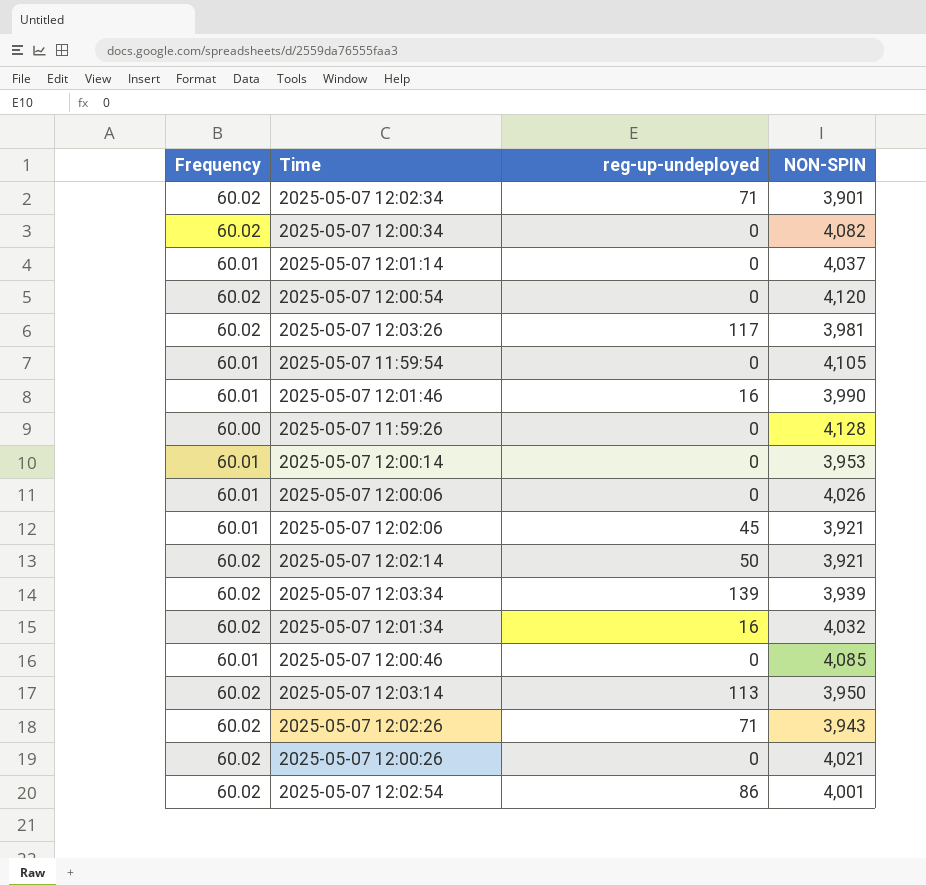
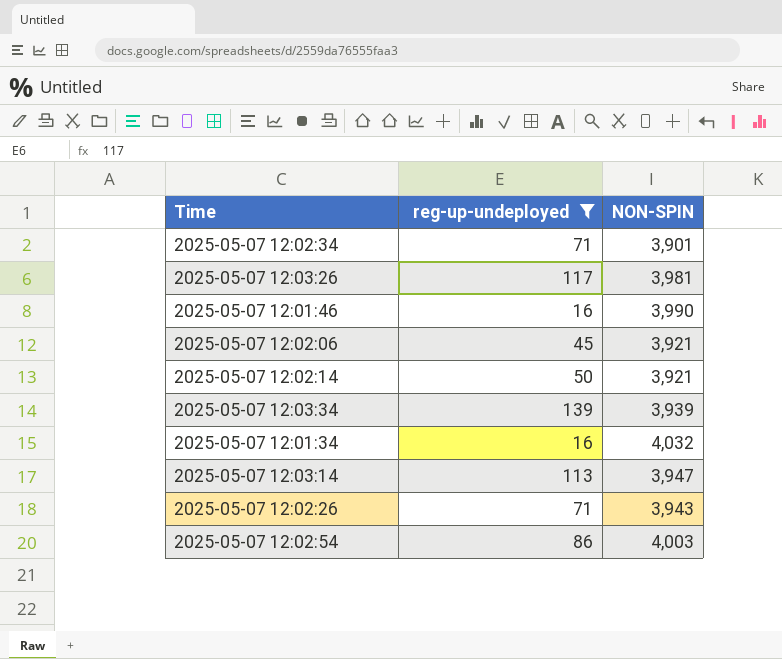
filter: none -> reg-up-undeployed != 0
column Frequency | position: 1 -> none
2025-05-07 12:03:14 | NON-SPIN: 3,950 -> 3,947
2025-05-07 12:02:54 | NON-SPIN: 4,001 -> 4,003

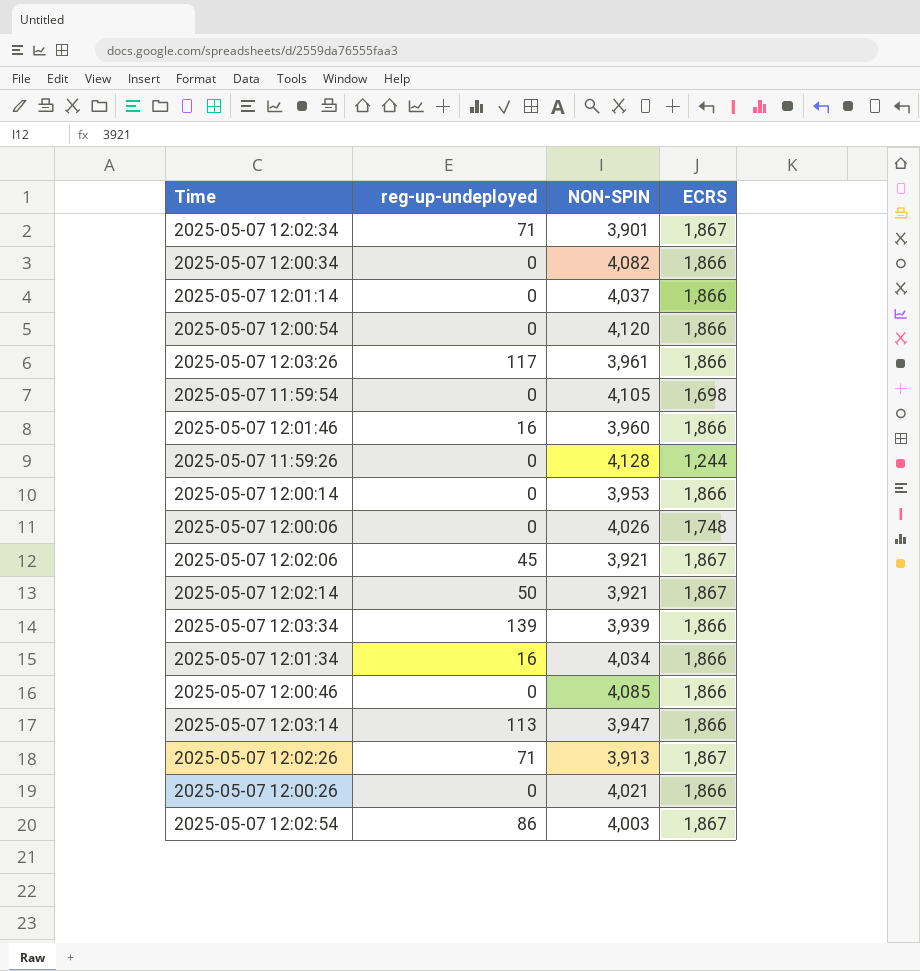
filter: reg-up-undeployed != 0 -> none
column ECRS | position: none -> 4
2025-05-07 12:03:26 | NON-SPIN: 3,981 -> 3,961
2025-05-07 12:01:46 | NON-SPIN: 3,990 -> 3,960
2025-05-07 12:01:34 | NON-SPIN: 4,032 -> 4,034
2025-05-07 12:02:26 | NON-SPIN: 3,943 -> 3,913

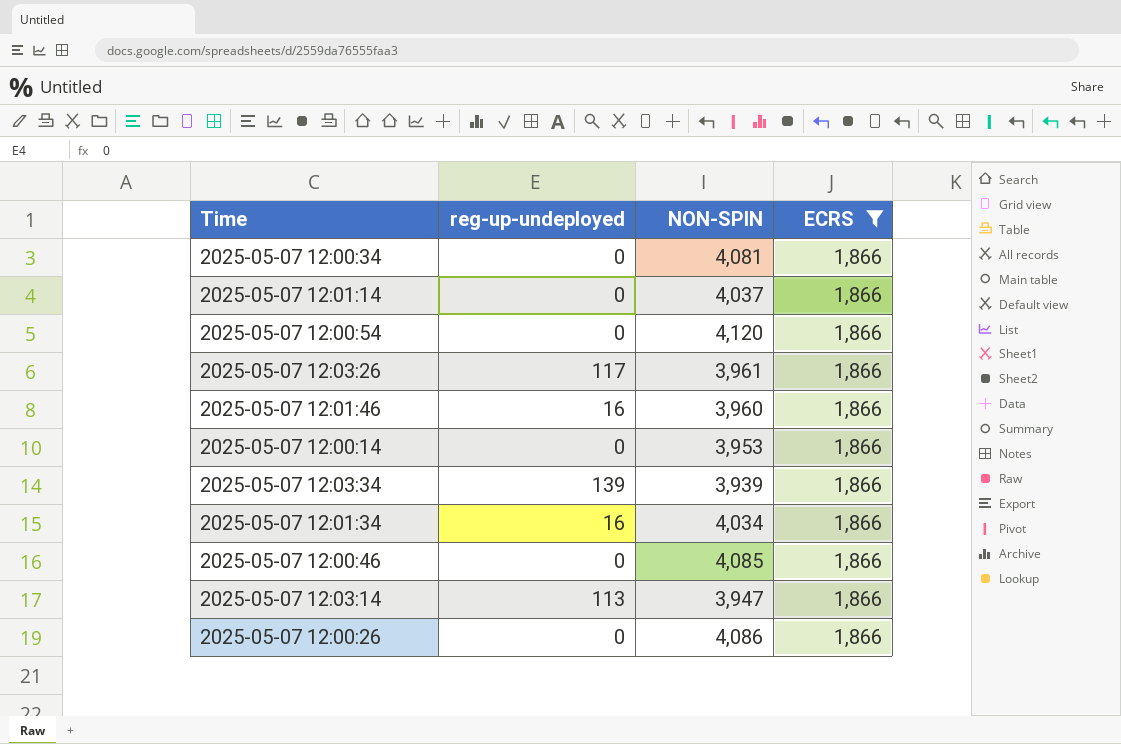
filter: none -> ECRS = 1,866
2025-05-07 12:00:34 | NON-SPIN: 4,082 -> 4,081
2025-05-07 12:00:26 | NON-SPIN: 4,021 -> 4,086

